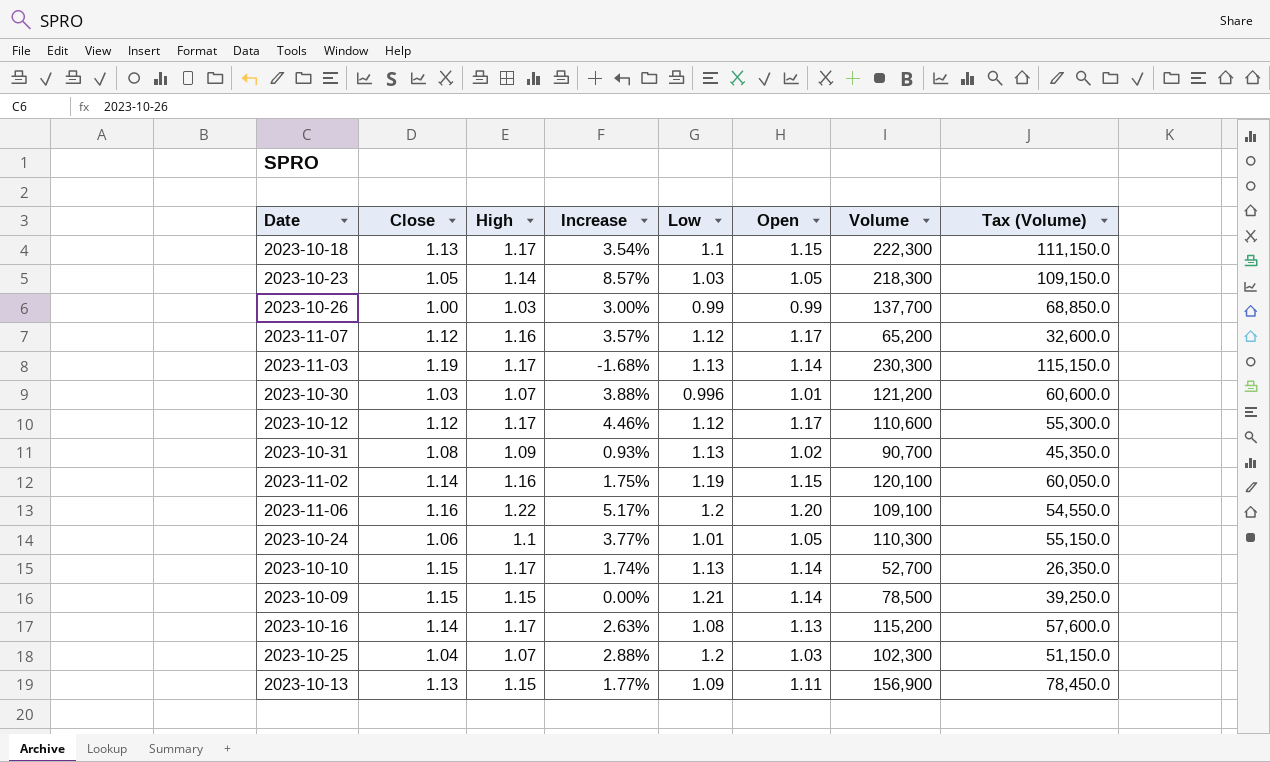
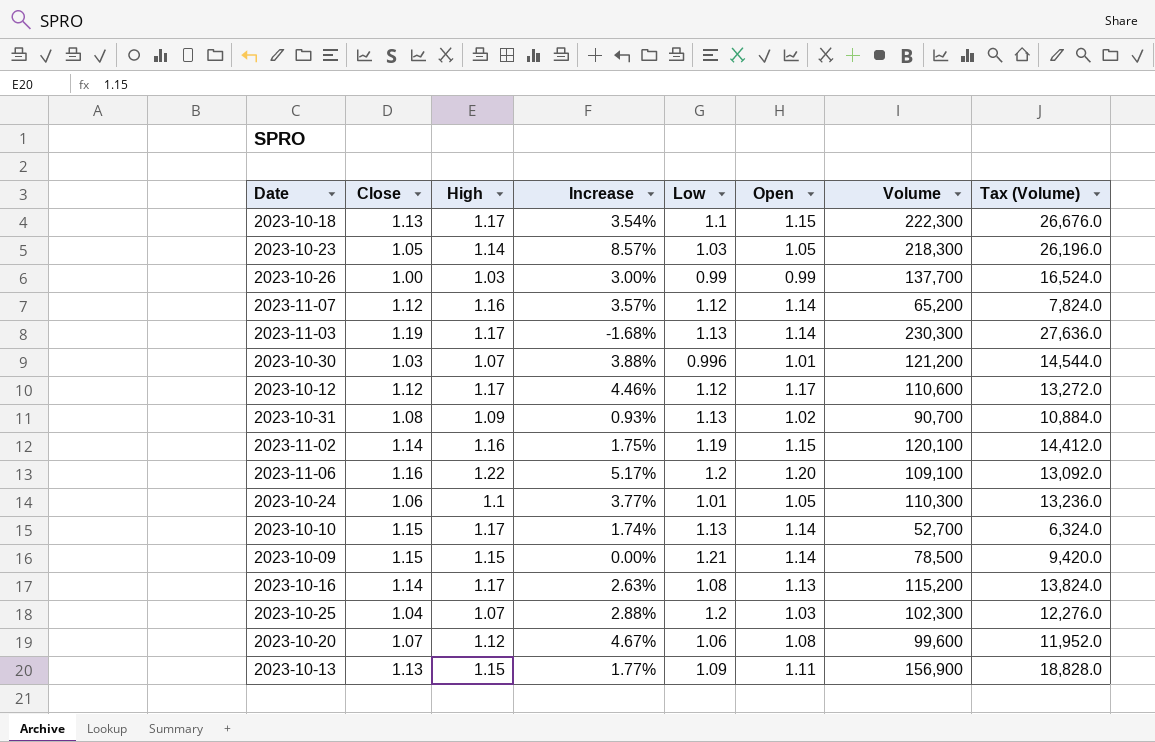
column Tax (Volume) | formula: [Volume] * 0.5 -> [Volume] * 0.12
2023-11-07 | Open: 1.17 -> 1.14
row 2023-10-20: none -> 1.07 | 1.12 | 4.67% | 1.06 | 1.08 | 99,600 | 11,952.0

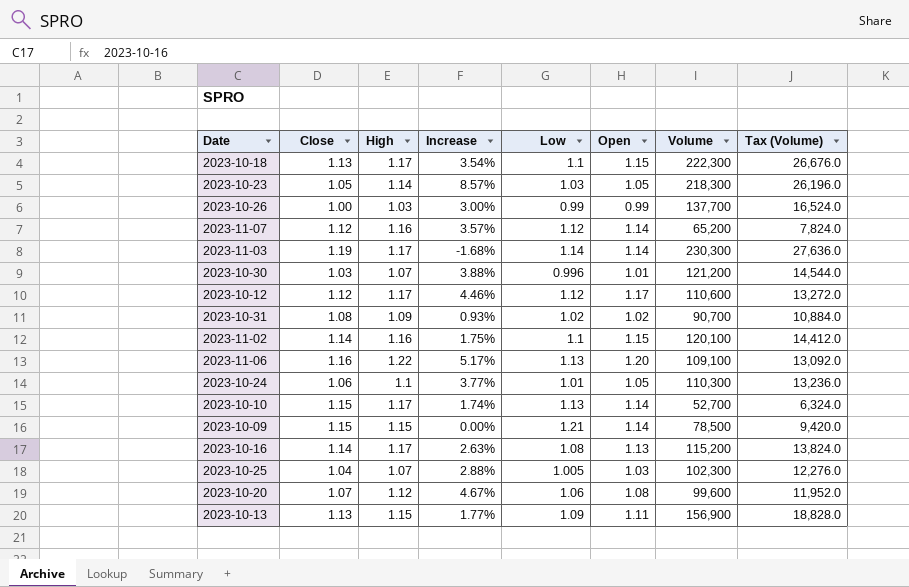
2023-11-03 | Low: 1.13 -> 1.14
2023-10-31 | Low: 1.13 -> 1.02
2023-11-02 | Low: 1.19 -> 1.1
2023-11-06 | Low: 1.2 -> 1.13
2023-10-25 | Low: 1.2 -> 1.005

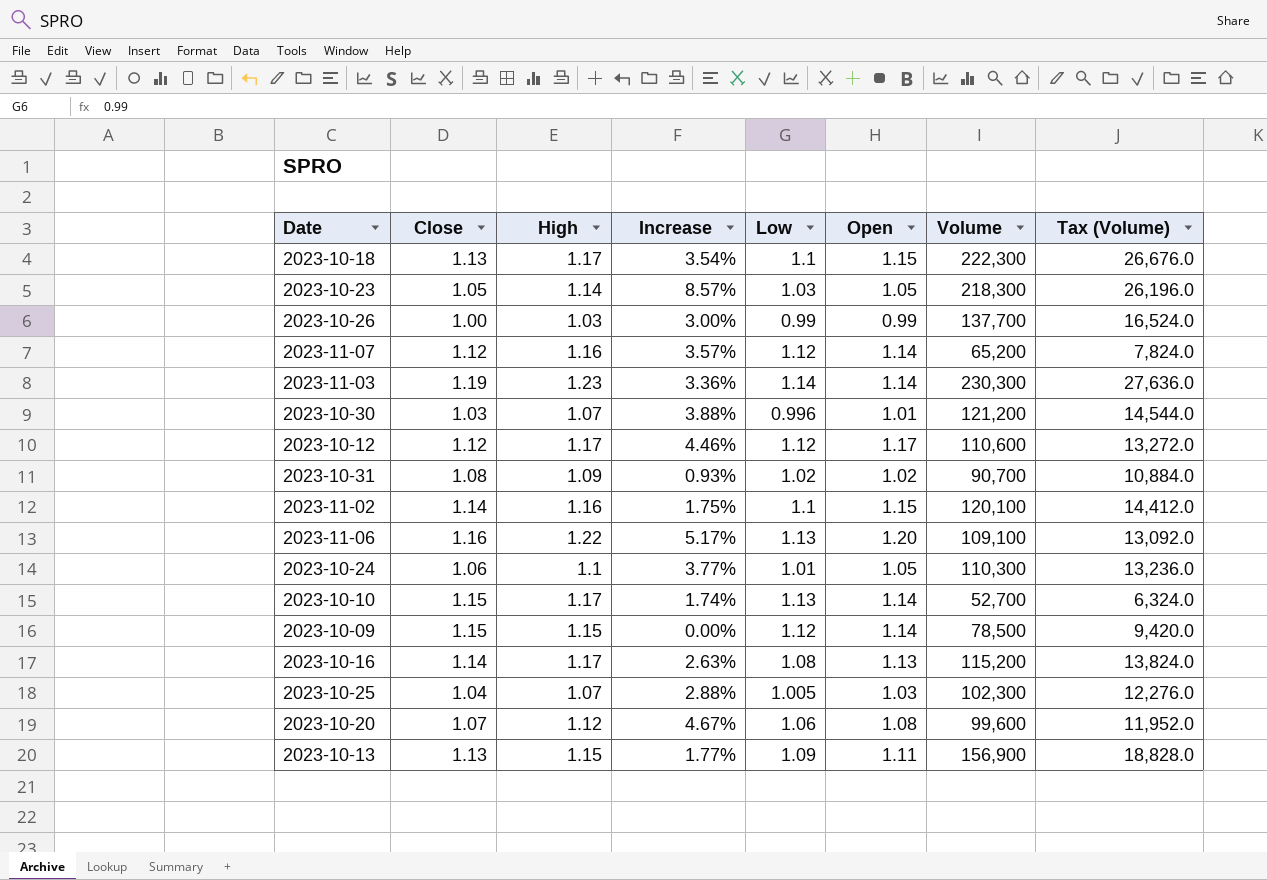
2023-11-03 | High: 1.17 -> 1.23
2023-11-03 | Increase: -1.68% -> 3.36%
2023-10-09 | Low: 1.21 -> 1.12

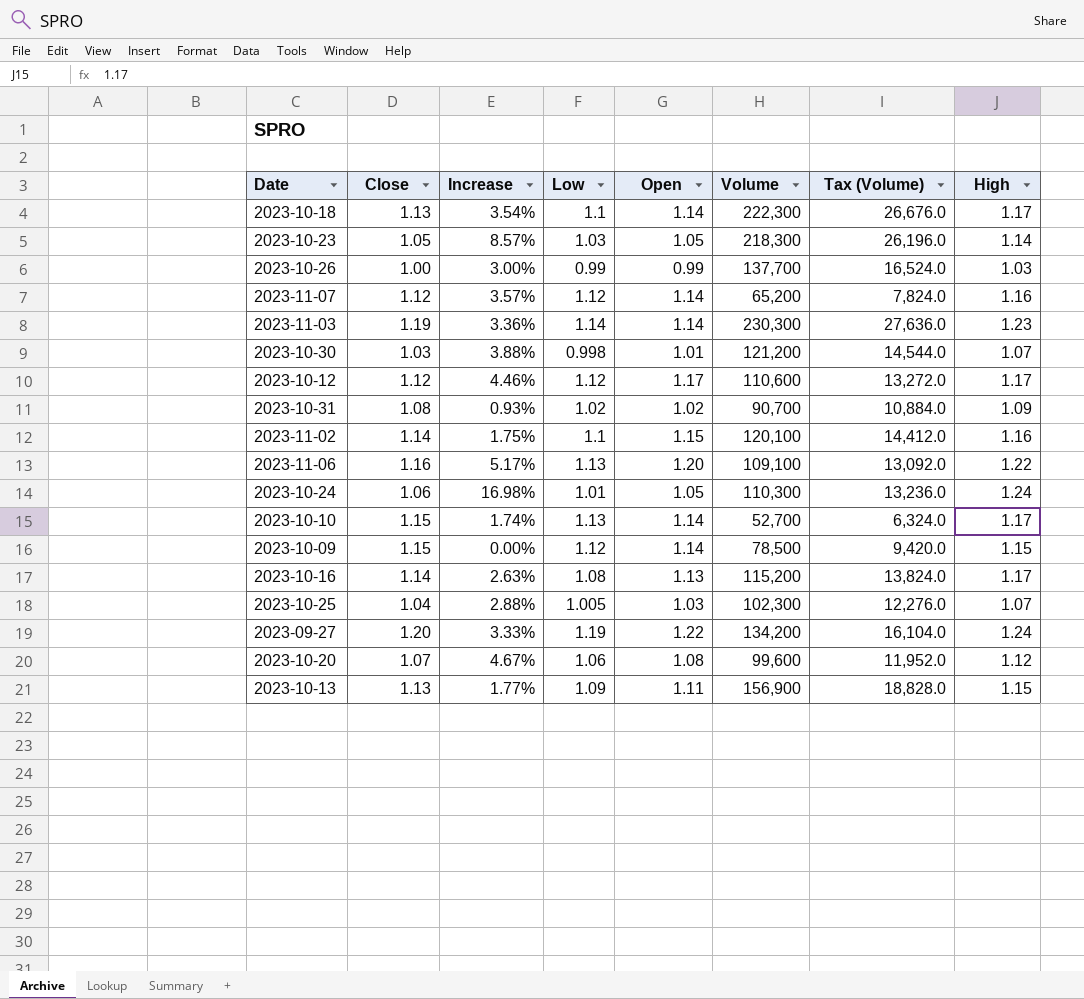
column High | position: 3 -> 8
2023-10-18 | Open: 1.15 -> 1.14
2023-10-30 | Low: 0.996 -> 0.998
2023-10-24 | Increase: 3.77% -> 16.98%
2023-10-24 | High: 1.1 -> 1.24
row 2023-09-27: none -> 1.20 | 3.33% | 1.19 | 1.22 | 134,200 | 16,104.0 | 1.24

